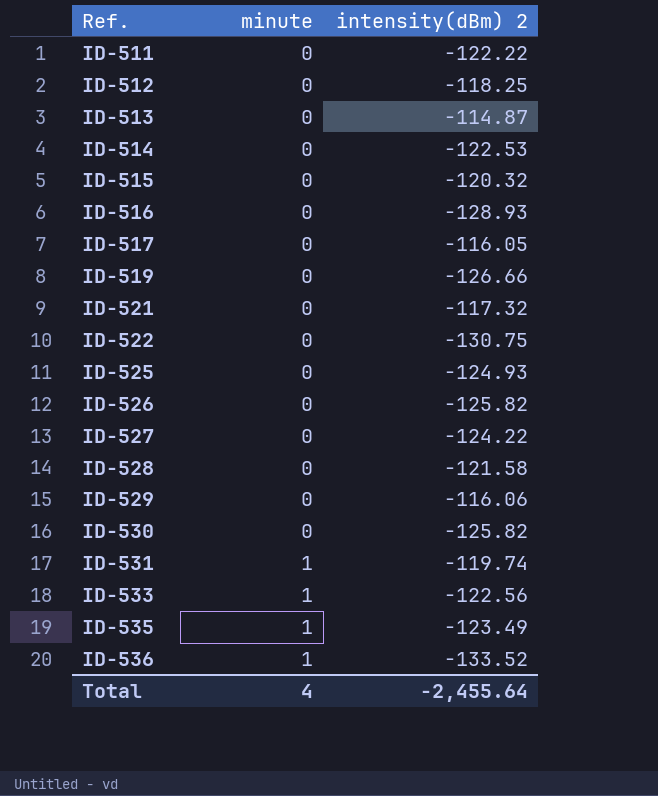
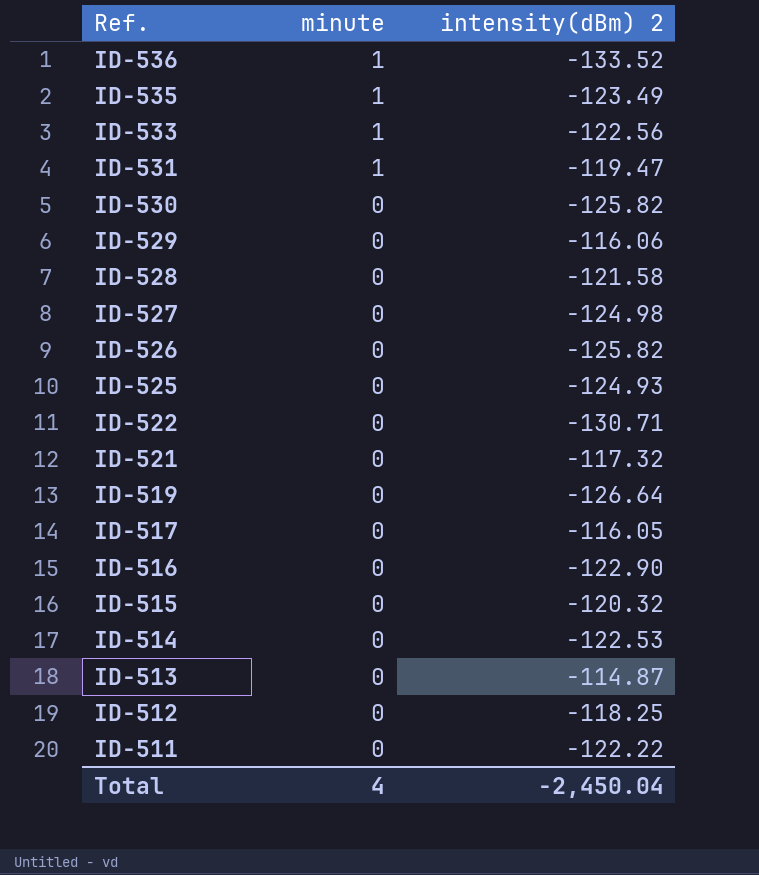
row order: Ref. ascending -> Ref. descending
ID-531 | intensity(dBm) 2: -119.74 -> -119.47
ID-527 | intensity(dBm) 2: -124.22 -> -124.98
ID-522 | intensity(dBm) 2: -130.75 -> -130.71
ID-519 | intensity(dBm) 2: -126.66 -> -126.64
ID-516 | intensity(dBm) 2: -128.93 -> -122.90
Total | intensity(dBm) 2: -2,455.64 -> -2,450.04

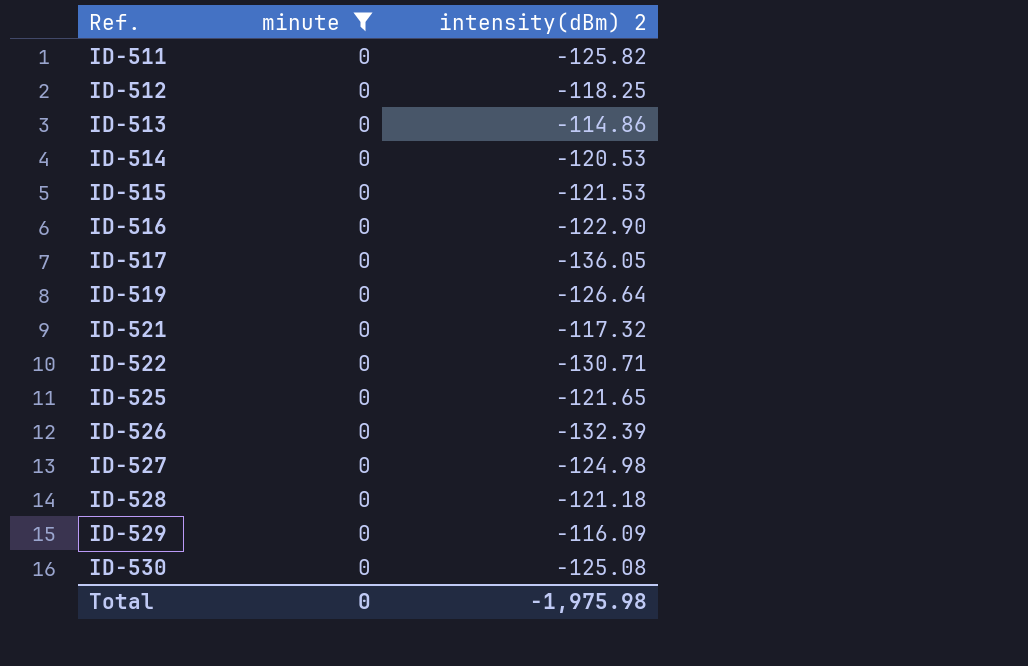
filter: none -> minute = 0
row order: Ref. descending -> Ref. ascending
ID-511 | intensity(dBm) 2: -122.22 -> -125.82
ID-513 | intensity(dBm) 2: -114.87 -> -114.86
ID-514 | intensity(dBm) 2: -122.53 -> -120.53
ID-515 | intensity(dBm) 2: -120.32 -> -121.53
ID-517 | intensity(dBm) 2: -116.05 -> -136.05
ID-525 | intensity(dBm) 2: -124.93 -> -121.65
ID-526 | intensity(dBm) 2: -125.82 -> -132.39
ID-528 | intensity(dBm) 2: -121.58 -> -121.18
ID-529 | intensity(dBm) 2: -116.06 -> -116.09
ID-530 | intensity(dBm) 2: -125.82 -> -125.08
Total | minute: 4 -> 0
Total | intensity(dBm) 2: -2,450.04 -> -1,975.98

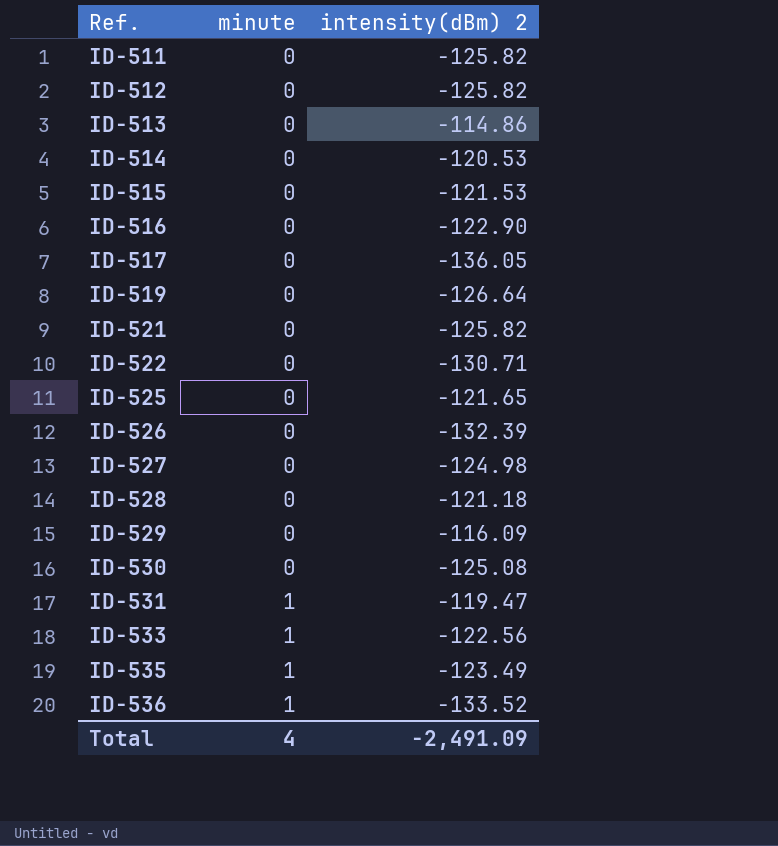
filter: minute = 0 -> none
ID-512 | intensity(dBm) 2: -118.25 -> -125.82
ID-521 | intensity(dBm) 2: -117.32 -> -125.82
Total | minute: 0 -> 4
Total | intensity(dBm) 2: -1,975.98 -> -2,491.09

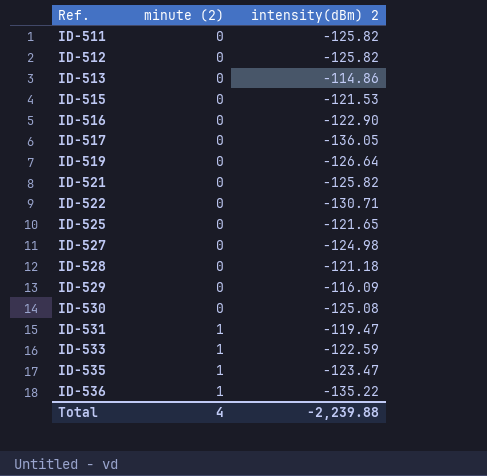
column name: minute -> minute (2)
row ID-514: 0 | -120.53 -> none
row ID-526: 0 | -132.39 -> none
ID-533 | intensity(dBm) 2: -122.56 -> -122.59
ID-535 | intensity(dBm) 2: -123.49 -> -123.47
ID-536 | intensity(dBm) 2: -133.52 -> -135.22
Total | intensity(dBm) 2: -2,491.09 -> -2,239.88

